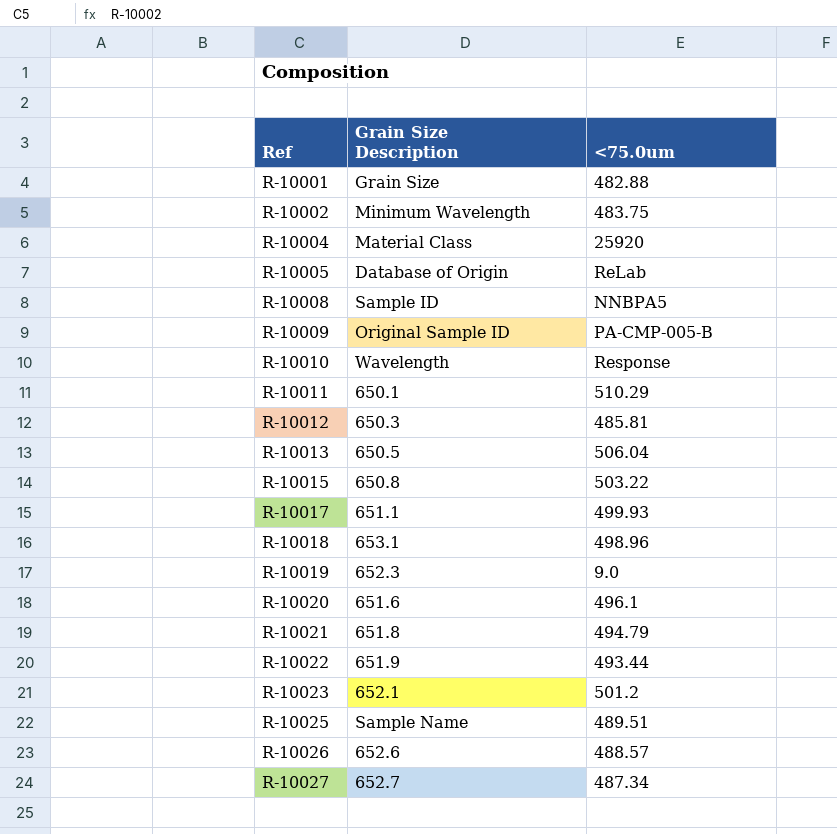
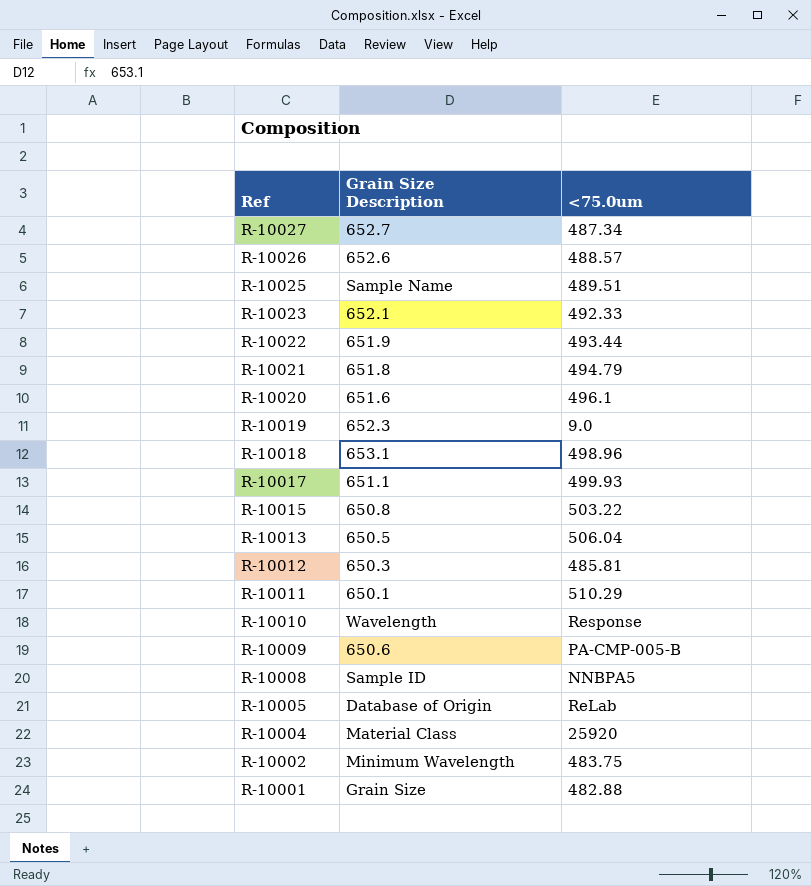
row order: Ref ascending -> Ref descending
R-10023 | <75.0um: 501.2 -> 492.33
R-10009 | Grain Size Description: Original Sample ID -> 650.6

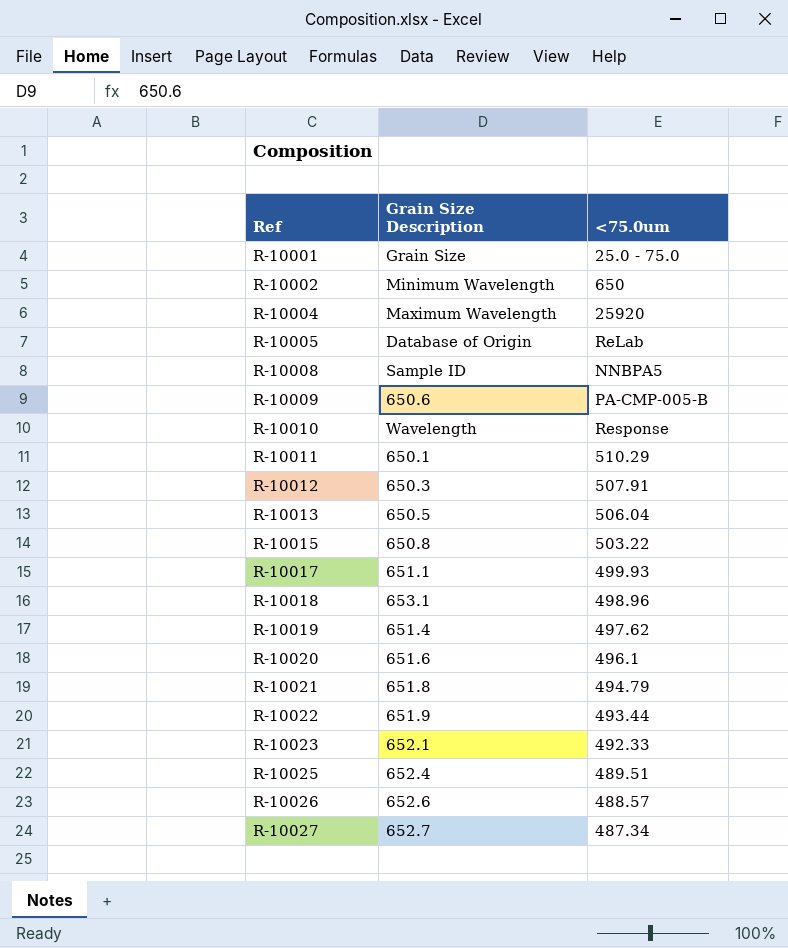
row order: Ref descending -> Ref ascending
R-10001 | <75.0um: 482.88 -> 25.0 - 75.0
R-10002 | <75.0um: 483.75 -> 650
R-10004 | Grain Size Description: Material Class -> Maximum Wavelength
R-10012 | <75.0um: 485.81 -> 507.91
R-10019 | Grain Size Description: 652.3 -> 651.4
R-10019 | <75.0um: 9.0 -> 497.62
R-10025 | Grain Size Description: Sample Name -> 652.4

